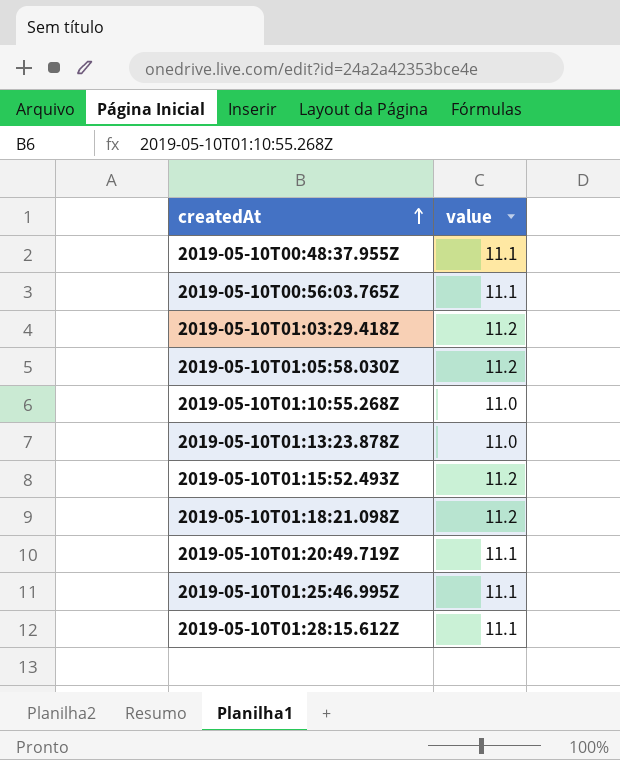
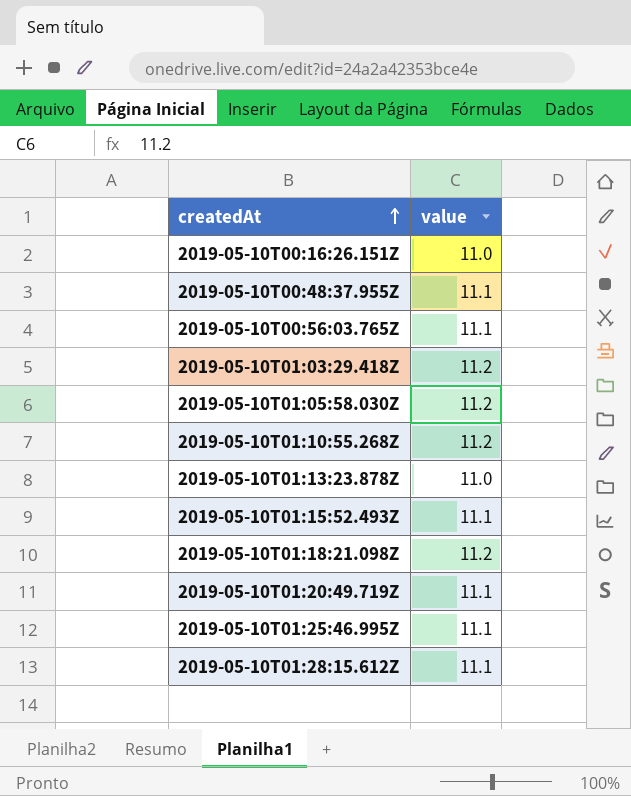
row 2019-05-10T00:16:26.151Z: none -> 11.0
2019-05-10T01:10:55.268Z | value: 11.0 -> 11.2
2019-05-10T01:15:52.493Z | value: 11.2 -> 11.1

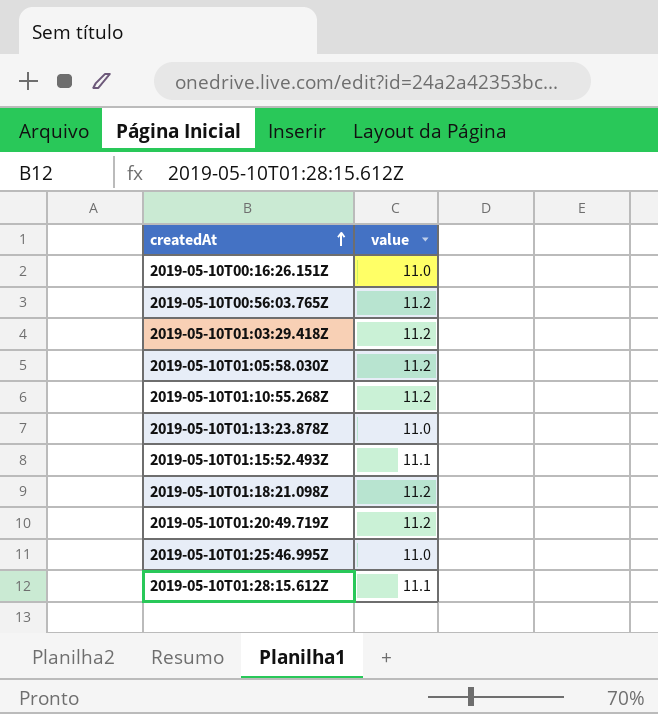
row 2019-05-10T00:48:37.955Z: 11.1 -> none
2019-05-10T00:56:03.765Z | value: 11.1 -> 11.2
2019-05-10T01:20:49.719Z | value: 11.1 -> 11.2
2019-05-10T01:25:46.995Z | value: 11.1 -> 11.0

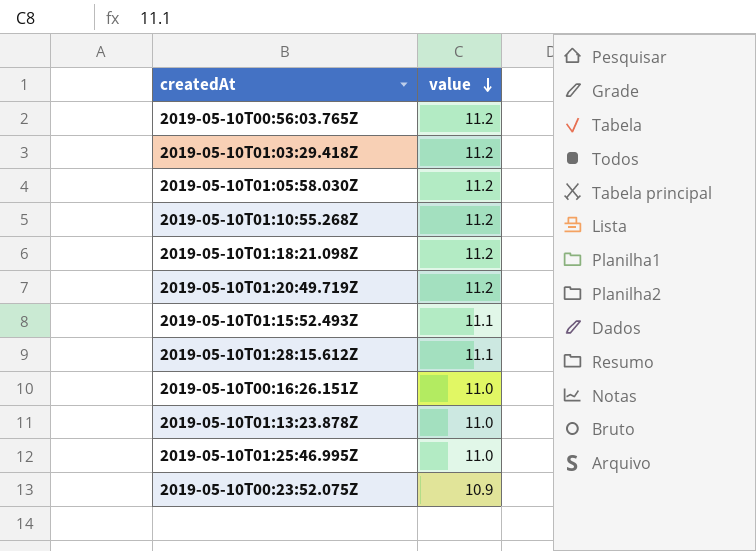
row order: createdAt ascending -> value descending
row 2019-05-10T00:23:52.075Z: none -> 10.9

